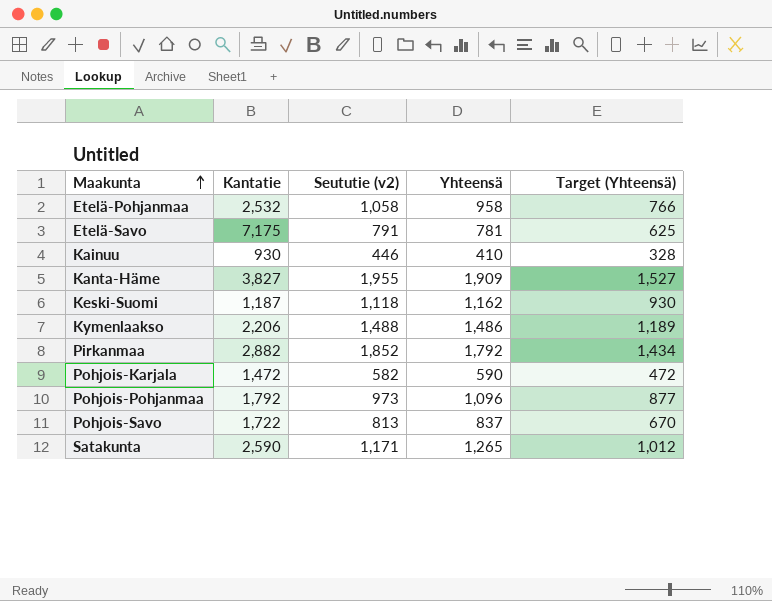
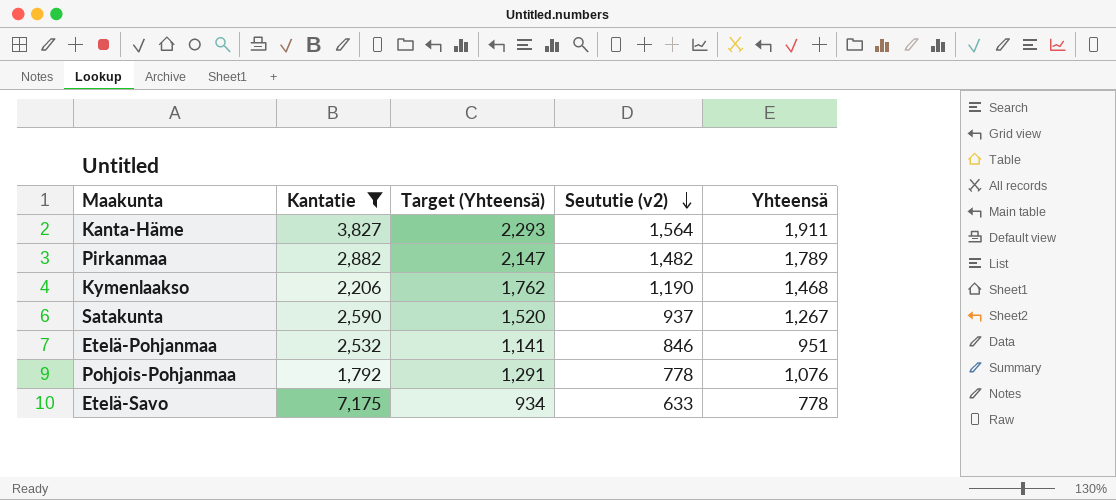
filter: none -> Kantatie >= 1,792
row order: Maakunta ascending -> Seututie (v2) descending
column Target (Yhteensä) | formula: [Yhteensä] * 0.8 -> [Yhteensä] * 1.2
column Target (Yhteensä) | position: 5 -> 3
Kanta-Häme | Seututie (v2): 1,955 -> 1,564
Kanta-Häme | Yhteensä: 1,909 -> 1,911
Pirkanmaa | Seututie (v2): 1,852 -> 1,482
Pirkanmaa | Yhteensä: 1,792 -> 1,789
Kymenlaakso | Seututie (v2): 1,488 -> 1,190
Kymenlaakso | Yhteensä: 1,486 -> 1,468
Satakunta | Seututie (v2): 1,171 -> 937
Satakunta | Yhteensä: 1,265 -> 1,267
Etelä-Pohjanmaa | Seututie (v2): 1,058 -> 846
Etelä-Pohjanmaa | Yhteensä: 958 -> 951
Pohjois-Pohjanmaa | Seututie (v2): 973 -> 778
Pohjois-Pohjanmaa | Yhteensä: 1,096 -> 1,076
Etelä-Savo | Seututie (v2): 791 -> 633
Etelä-Savo | Yhteensä: 781 -> 778

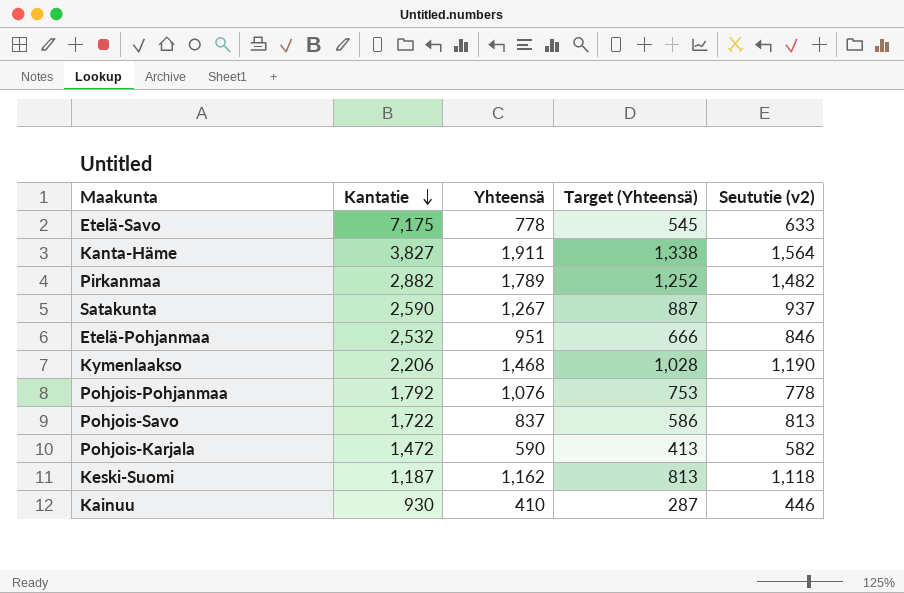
filter: Kantatie >= 1,792 -> none
row order: Seututie (v2) descending -> Kantatie descending
column Yhteensä | position: 5 -> 3
column Target (Yhteensä) | formula: [Yhteensä] * 1.2 -> [Yhteensä] * 0.7

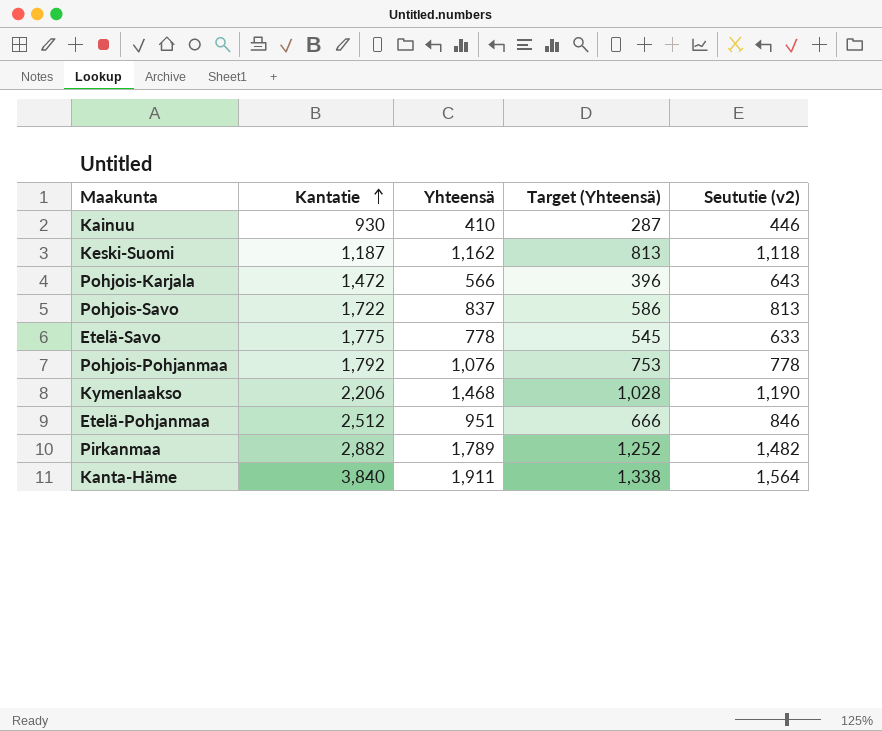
row order: Kantatie descending -> Kantatie ascending
row Satakunta: 2,590 | 1,267 | 887 | 937 -> none
Pohjois-Karjala | Yhteensä: 590 -> 566
Pohjois-Karjala | Target (Yhteensä): 413 -> 396
Pohjois-Karjala | Seututie (v2): 582 -> 643
Etelä-Savo | Kantatie: 7,175 -> 1,775
Etelä-Pohjanmaa | Kantatie: 2,532 -> 2,512
Kanta-Häme | Kantatie: 3,827 -> 3,840

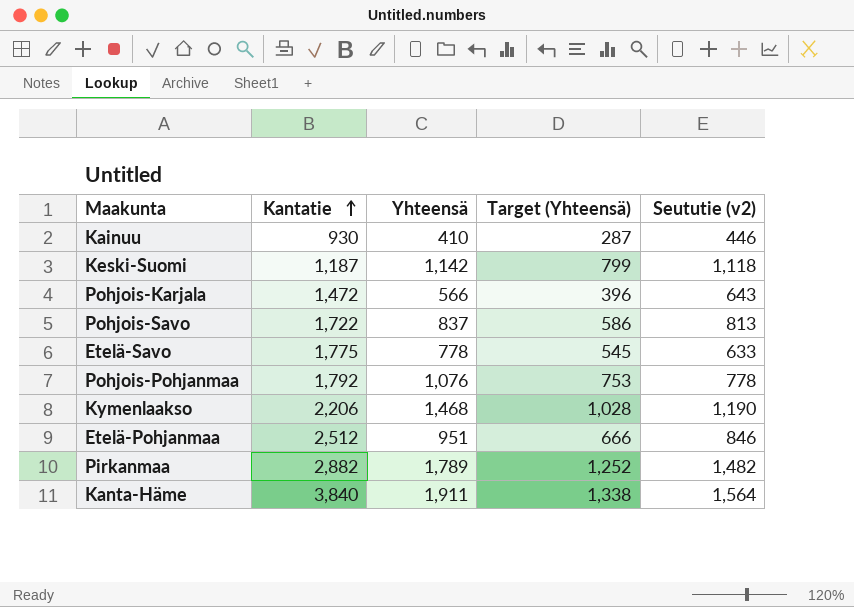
Keski-Suomi | Yhteensä: 1,162 -> 1,142
Keski-Suomi | Target (Yhteensä): 813 -> 799

